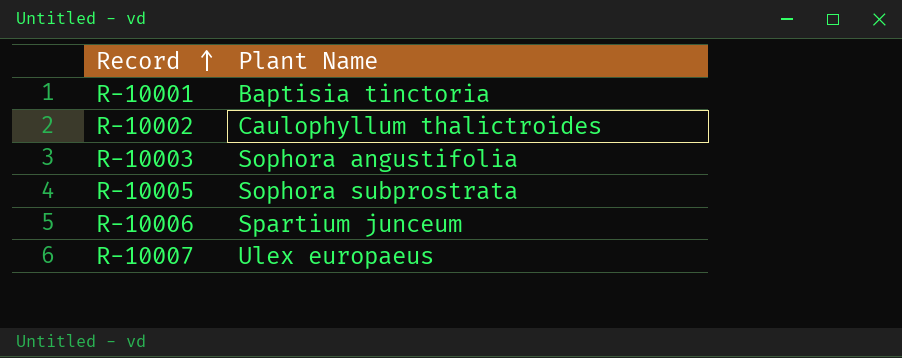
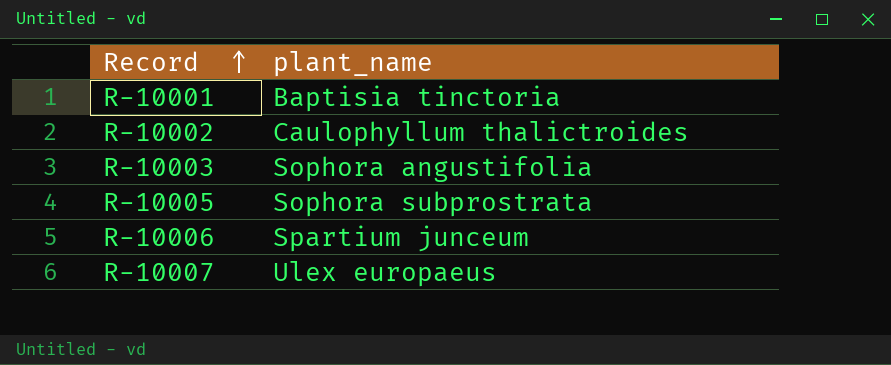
column name: Plant Name -> plant_name

